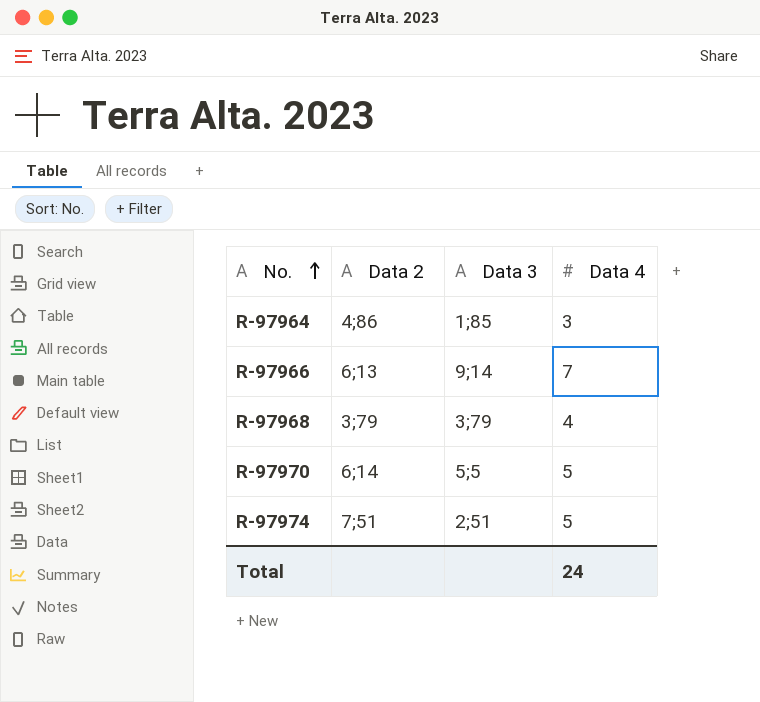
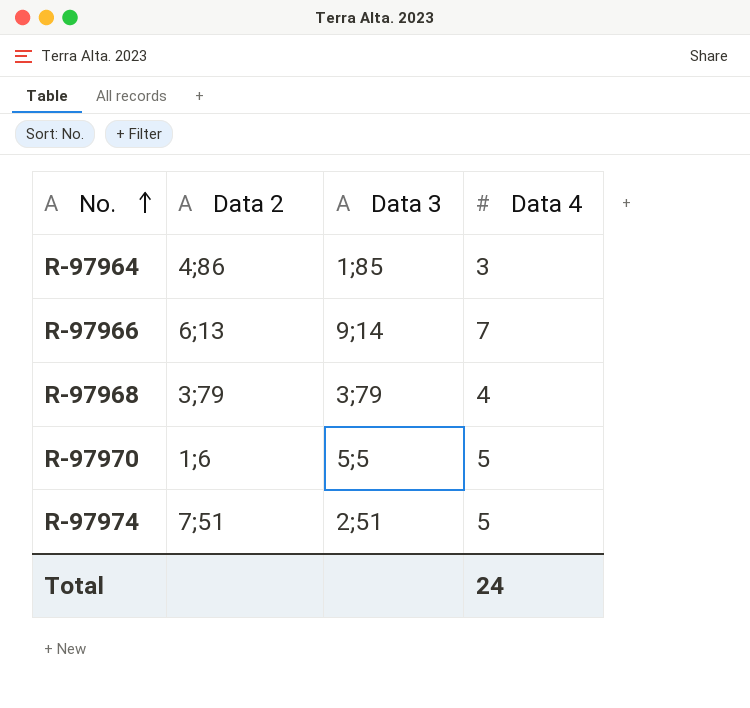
R-97970 | Data 2: 6;14 -> 1;6

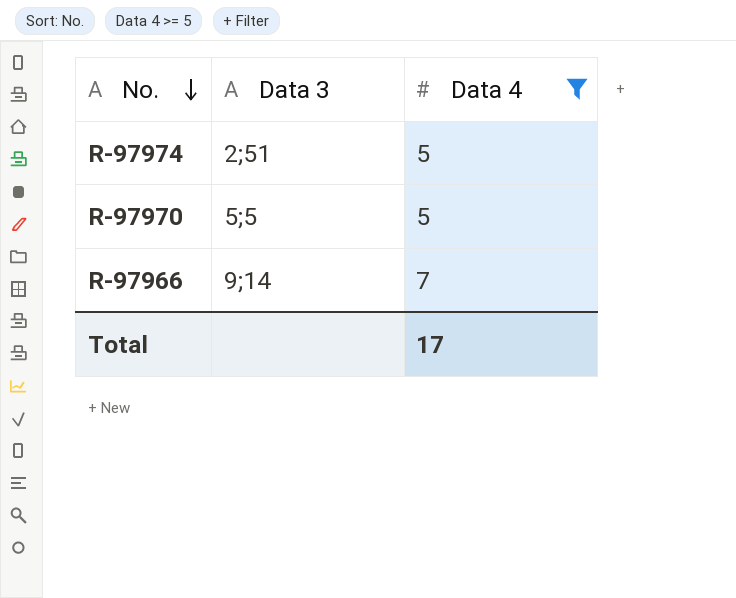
filter: none -> Data 4 >= 5
row order: No. ascending -> No. descending
column Data 2 | position: 2 -> none
Total | Data 4: 24 -> 17

